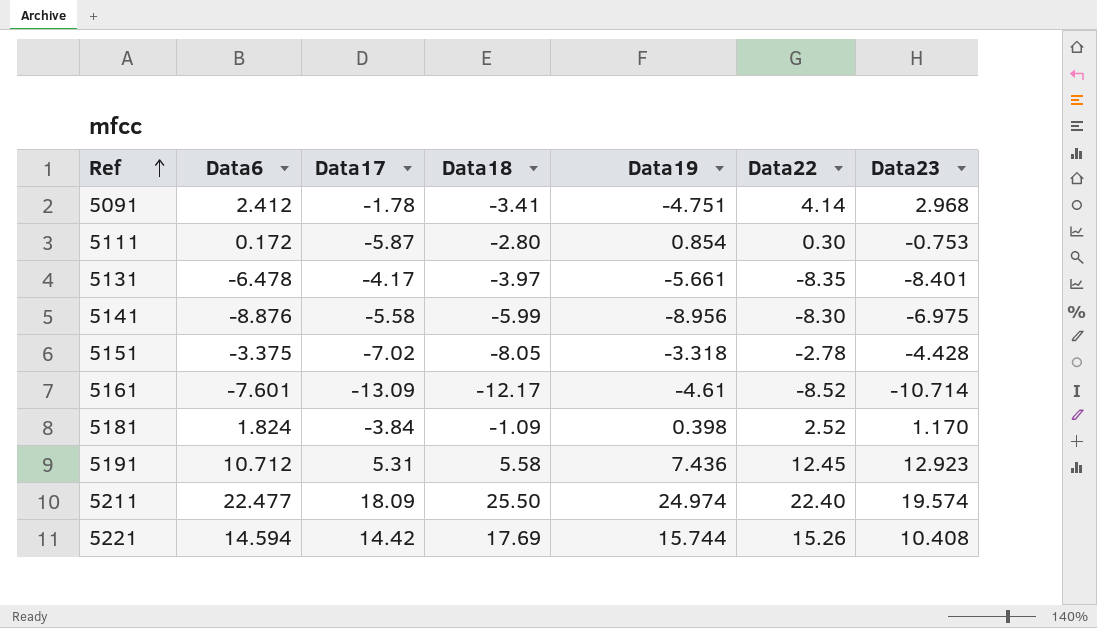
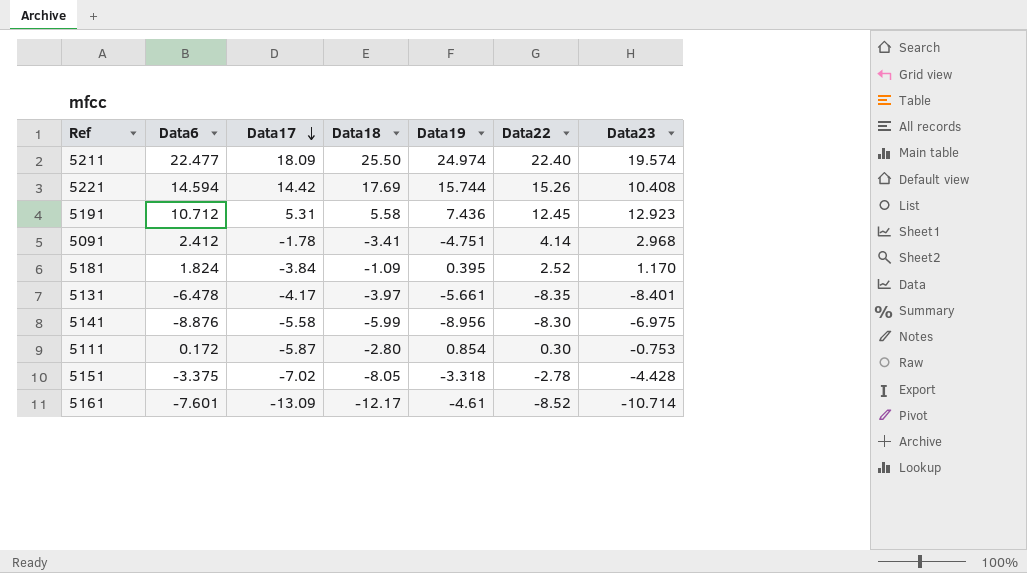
row order: Ref ascending -> Data17 descending
5181 | Data19: 0.398 -> 0.395

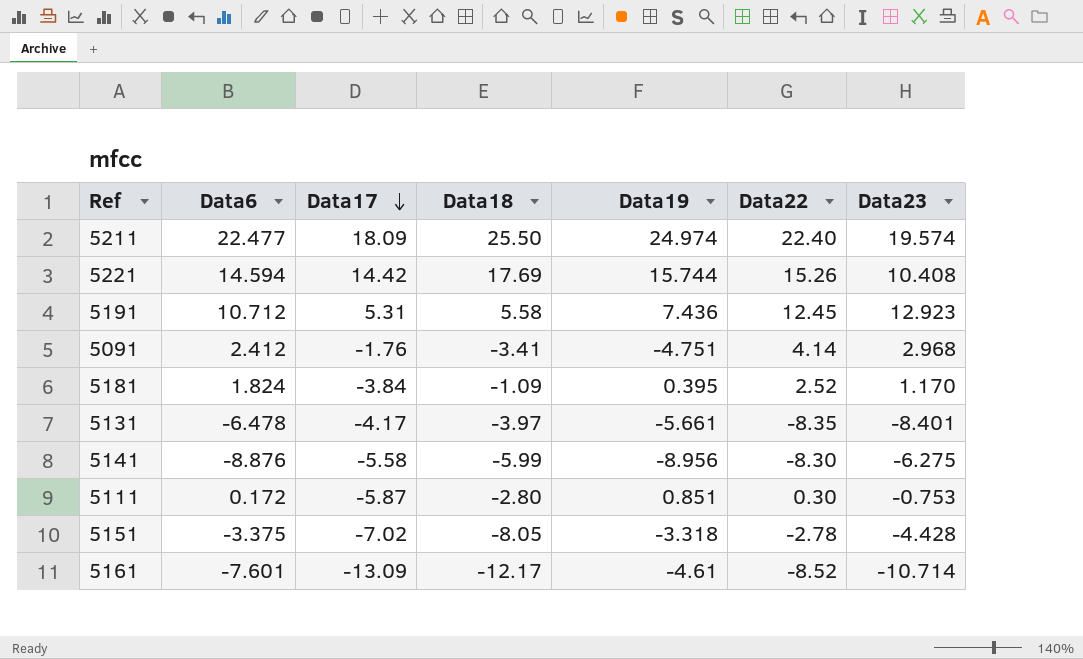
5091 | Data17: -1.78 -> -1.76
5141 | Data23: -6.975 -> -6.275
5111 | Data19: 0.854 -> 0.851

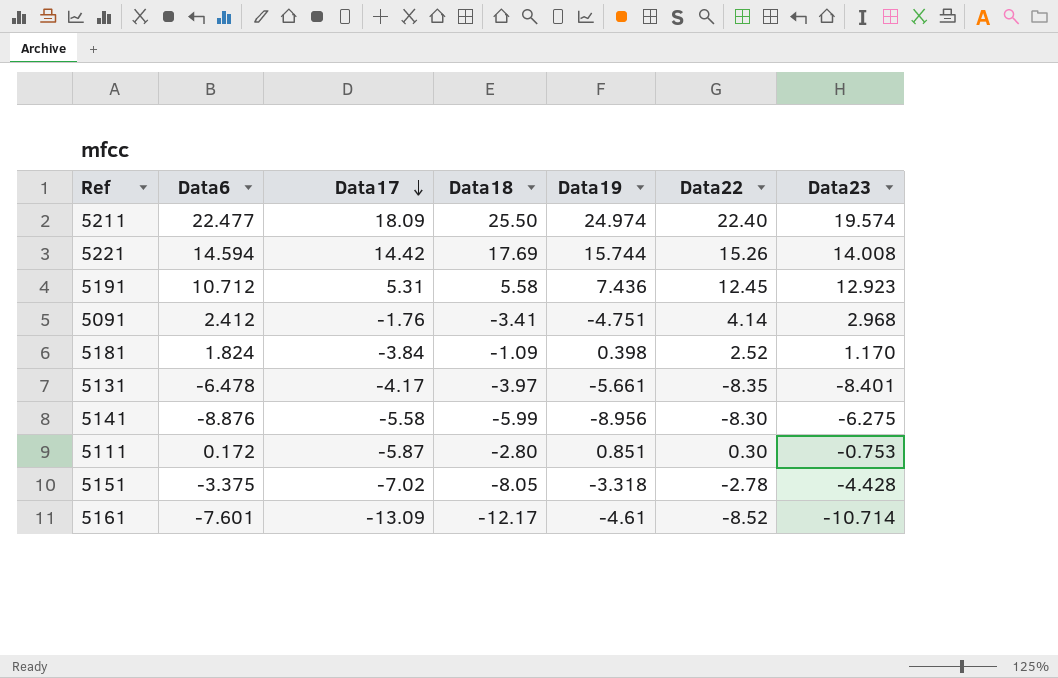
5221 | Data23: 10.408 -> 14.008
5181 | Data19: 0.395 -> 0.398

